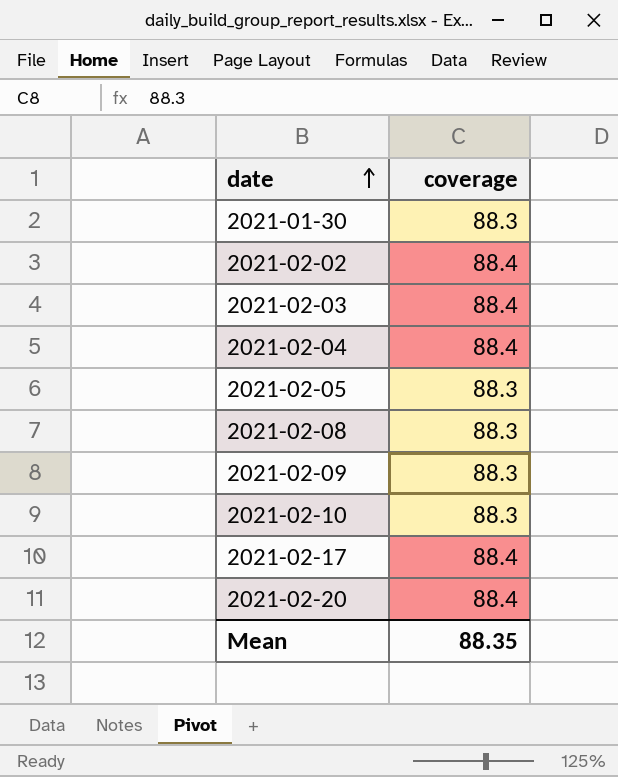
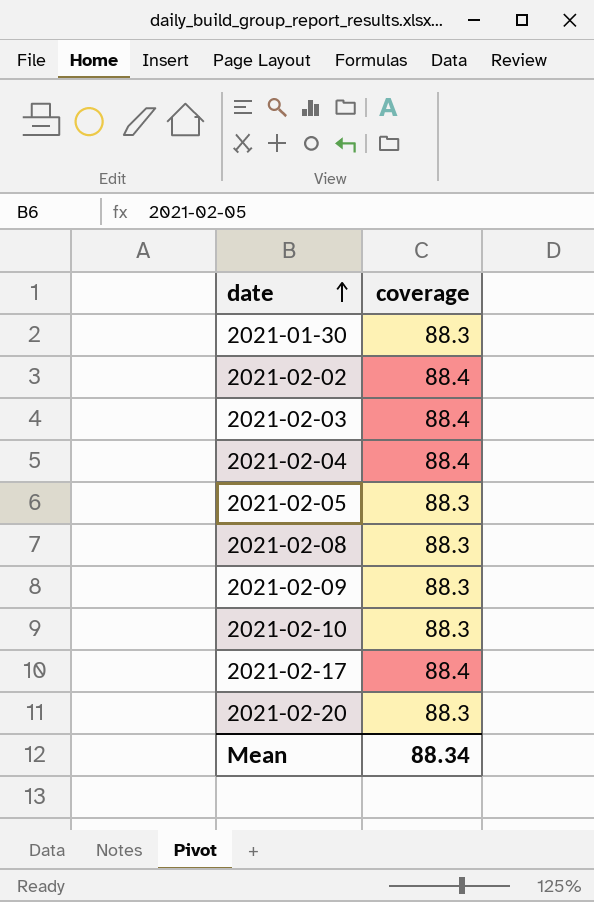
2021-02-20 | coverage: 88.4 -> 88.3
Mean | coverage: 88.35 -> 88.34

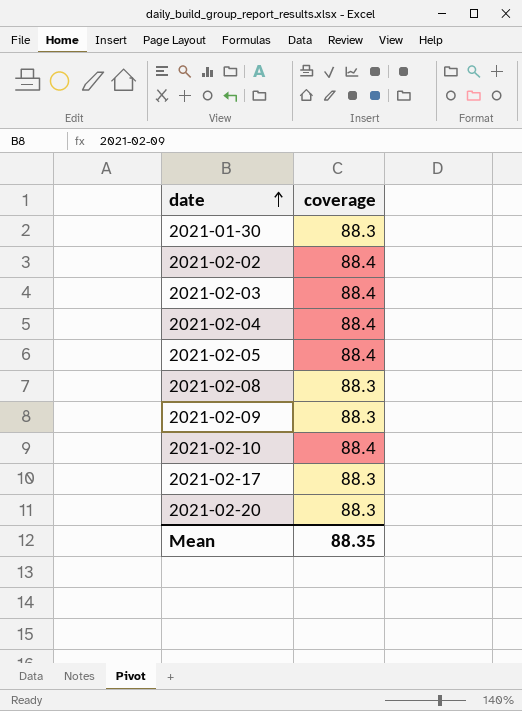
2021-02-05 | coverage: 88.3 -> 88.4
2021-02-10 | coverage: 88.3 -> 88.4
2021-02-17 | coverage: 88.4 -> 88.3
Mean | coverage: 88.34 -> 88.35

